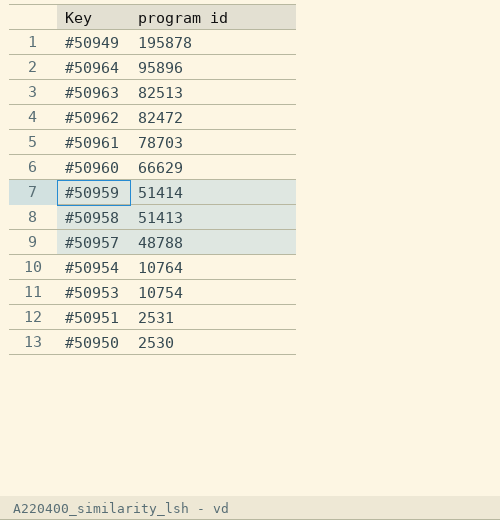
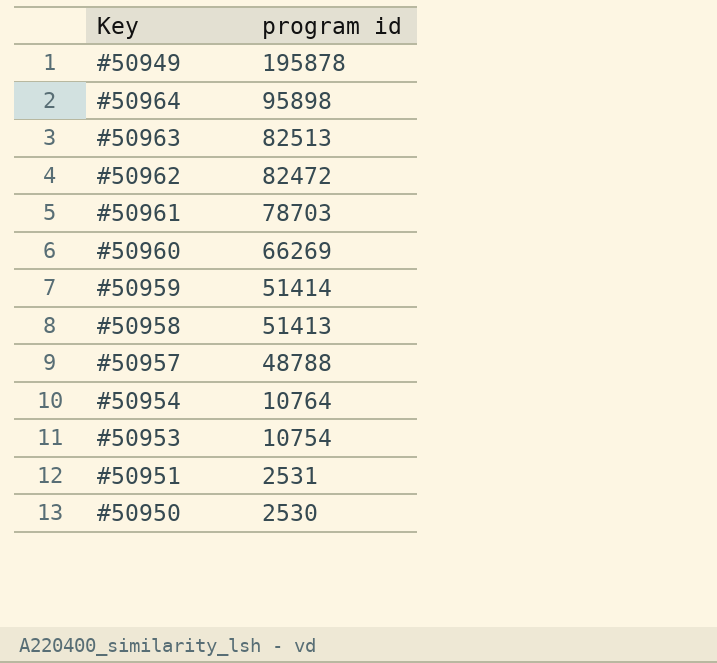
#50964 | program id: 95896 -> 95898
#50960 | program id: 66629 -> 66269

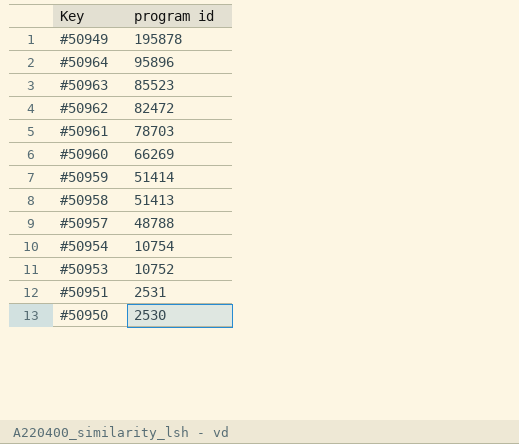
#50964 | program id: 95898 -> 95896
#50963 | program id: 82513 -> 85523
#50954 | program id: 10764 -> 10754
#50953 | program id: 10754 -> 10752

